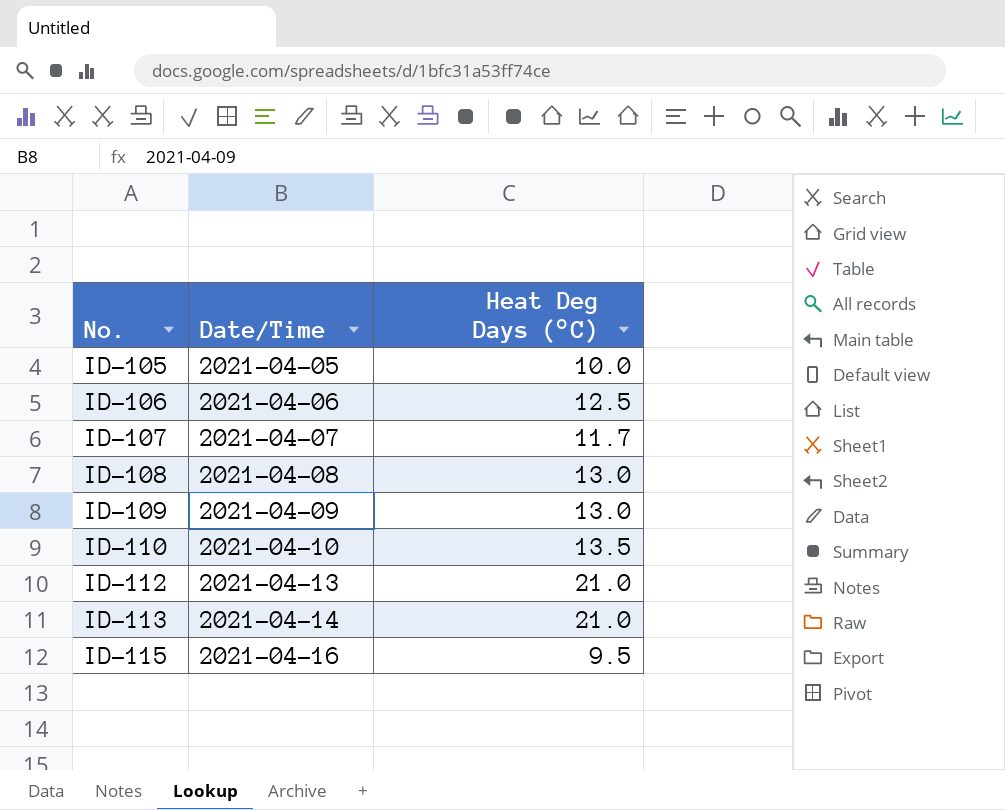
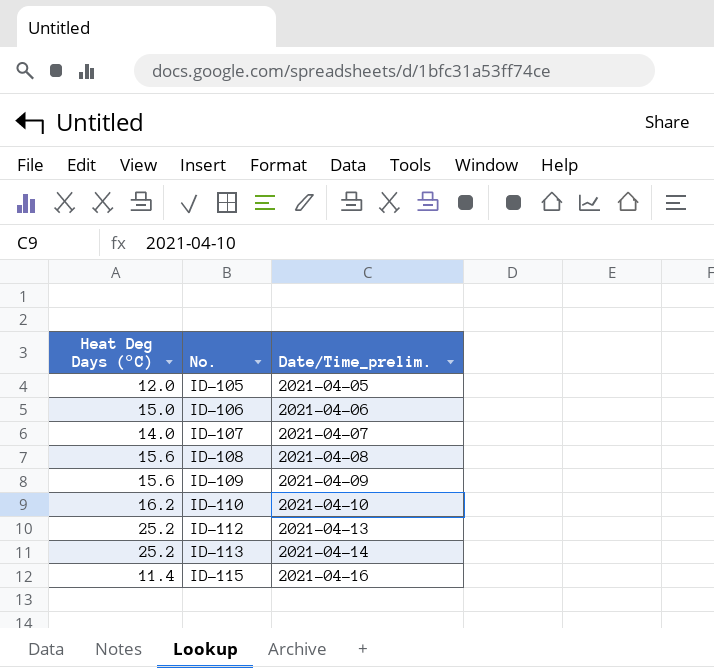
column Heat Deg Days (°C) | position: 3 -> 1
column name: Date/Time -> Date/Time_prelim.
ID-105 | Heat Deg Days (°C): 10.0 -> 12.0
ID-106 | Heat Deg Days (°C): 12.5 -> 15.0
ID-107 | Heat Deg Days (°C): 11.7 -> 14.0
ID-108 | Heat Deg Days (°C): 13.0 -> 15.6
ID-109 | Heat Deg Days (°C): 13.0 -> 15.6
ID-110 | Heat Deg Days (°C): 13.5 -> 16.2
ID-112 | Heat Deg Days (°C): 21.0 -> 25.2
ID-113 | Heat Deg Days (°C): 21.0 -> 25.2
ID-115 | Heat Deg Days (°C): 9.5 -> 11.4

